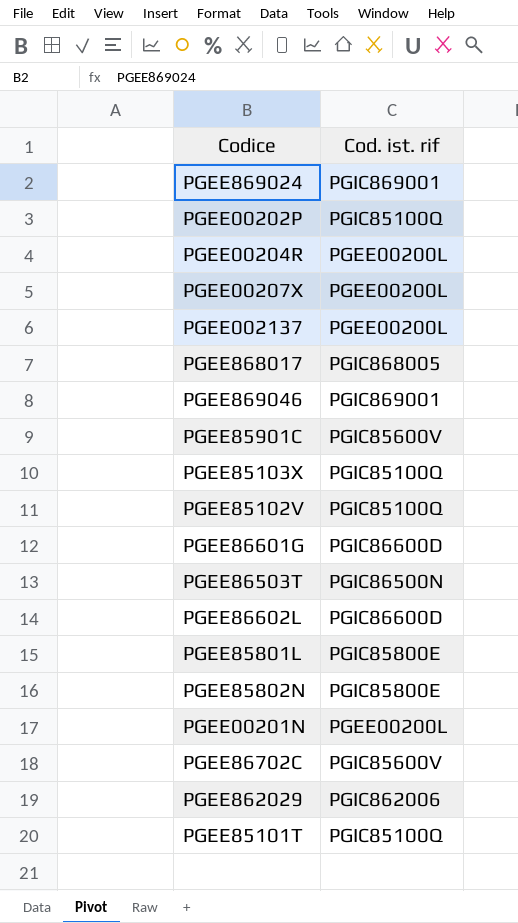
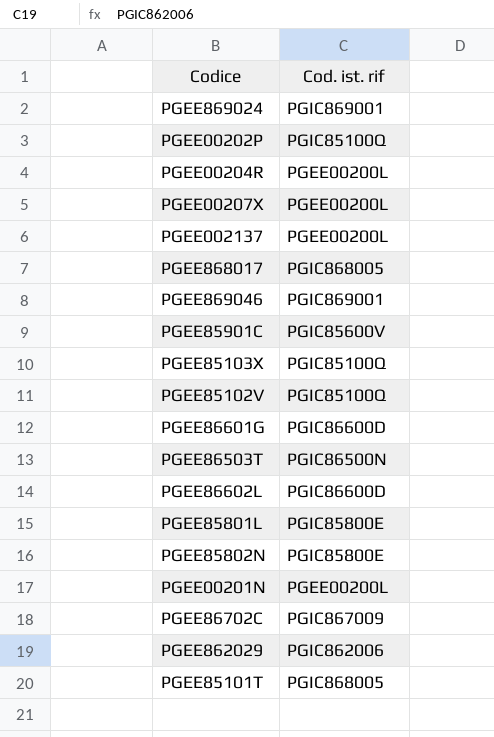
PGEE86702C | Cod. ist. rif: PGIC85600V -> PGIC867009
PGEE85101T | Cod. ist. rif: PGIC85100Q -> PGIC868005

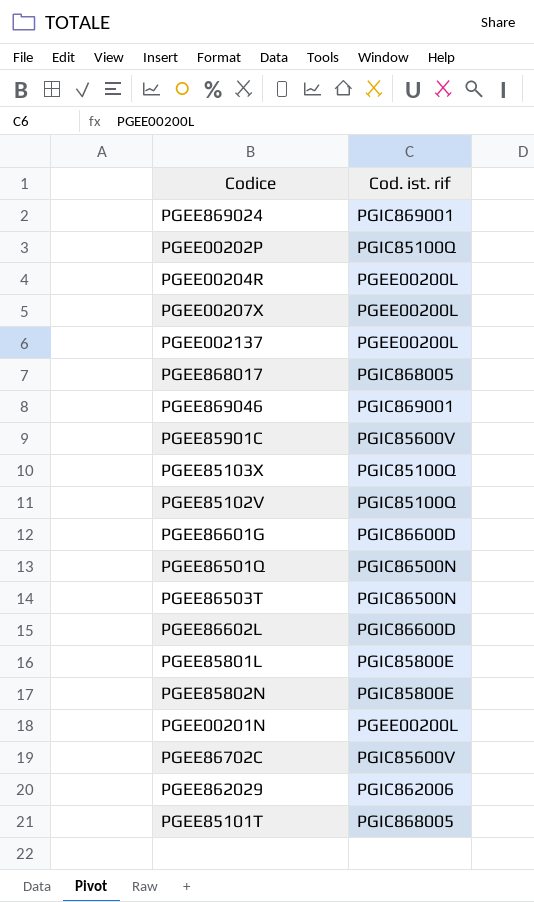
row PGEE86501Q: none -> PGIC86500N
PGEE86702C | Cod. ist. rif: PGIC867009 -> PGIC85600V

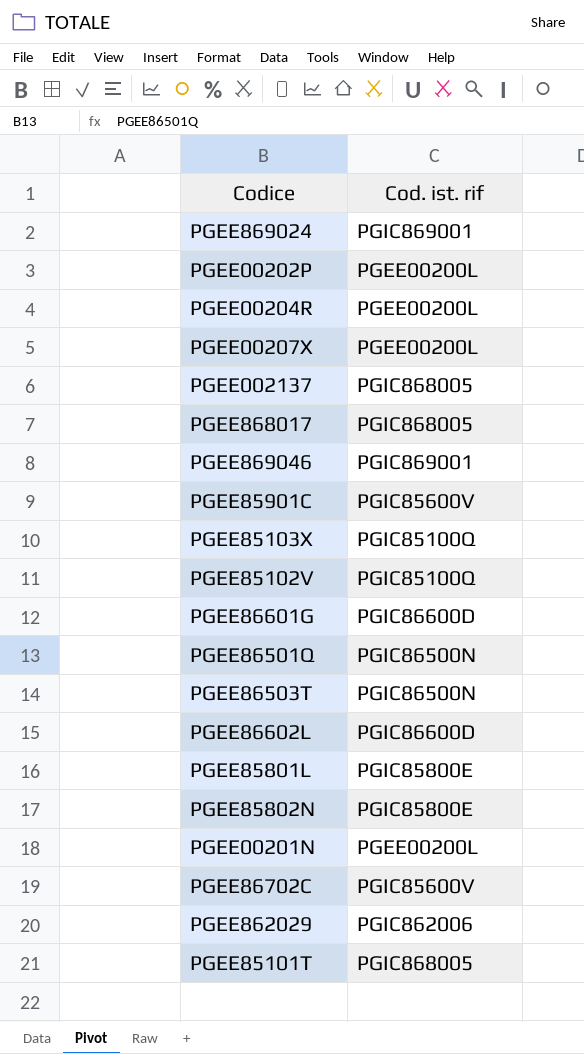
PGEE00202P | Cod. ist. rif: PGIC85100Q -> PGEE00200L
PGEE002137 | Cod. ist. rif: PGEE00200L -> PGIC868005

